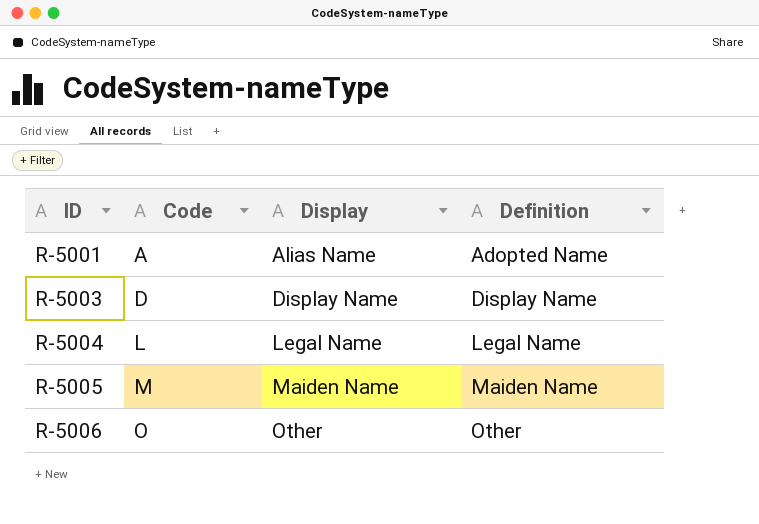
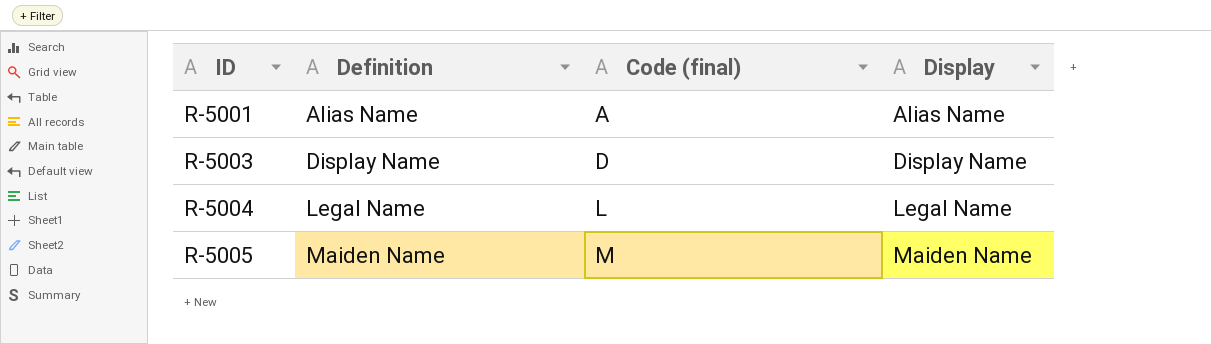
column Definition | position: 4 -> 2
column name: Code -> Code (final)
row R-5006: O | Other | Other -> none
R-5001 | Definition: Adopted Name -> Alias Name

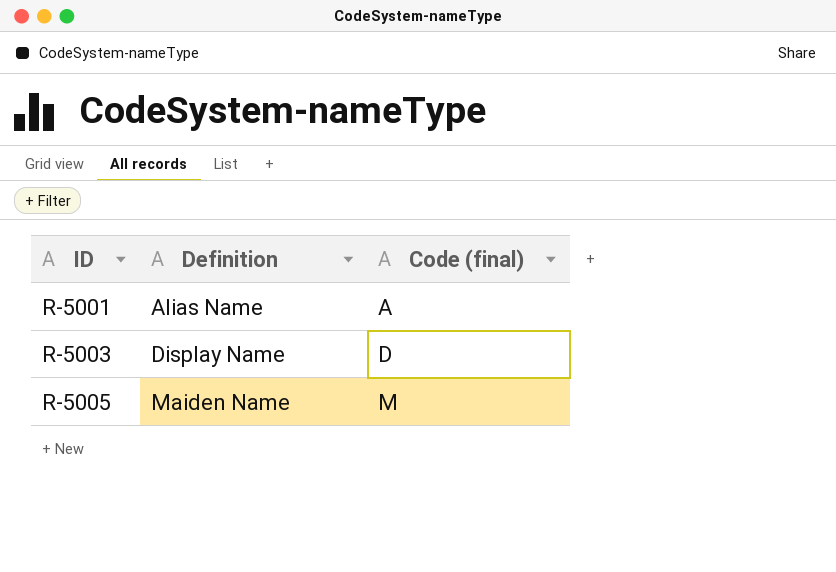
column Display | position: 4 -> none
row R-5004: Legal Name | L | Legal Name -> none

